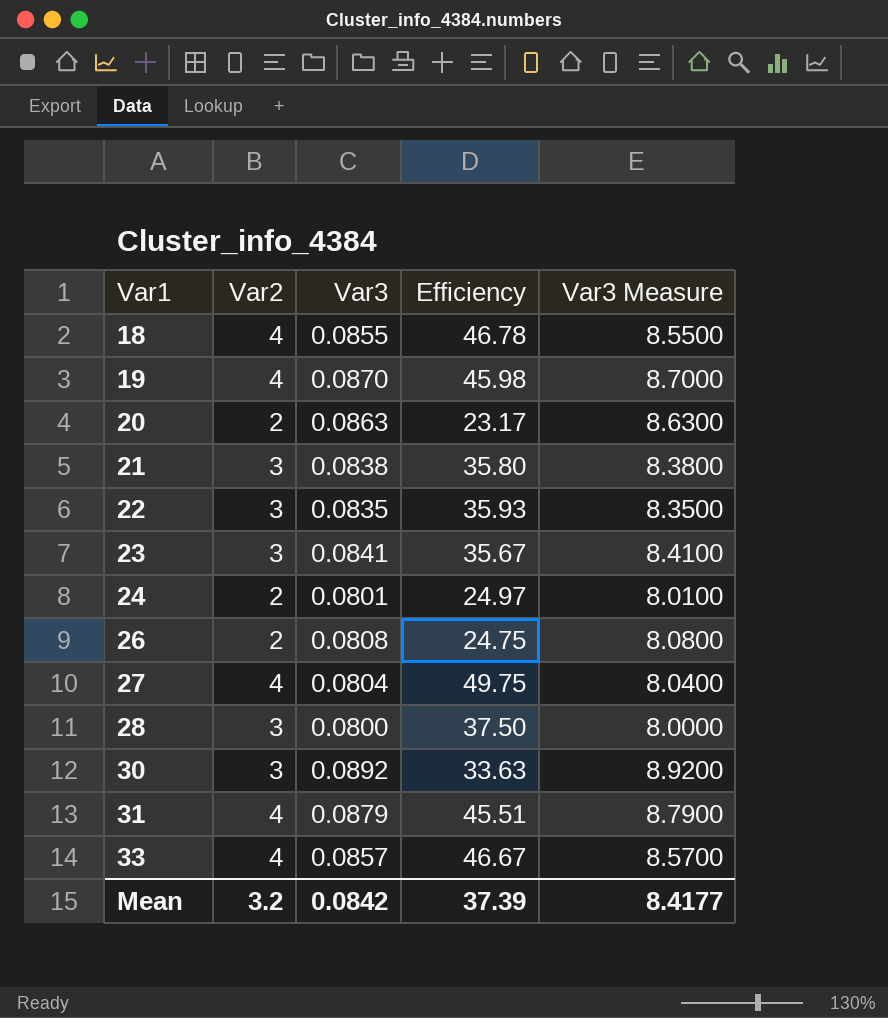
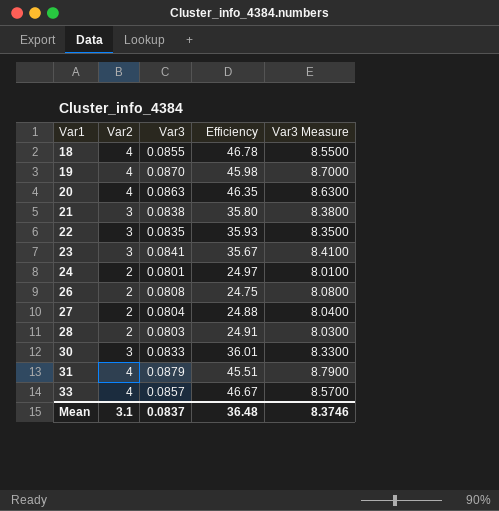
20 | Var2: 2 -> 4
20 | Efficiency: 23.17 -> 46.35
27 | Var2: 4 -> 2
27 | Efficiency: 49.75 -> 24.88
28 | Var2: 3 -> 2
28 | Var3: 0.0800 -> 0.0803
28 | Efficiency: 37.50 -> 24.91
28 | Var3 Measure: 8.0000 -> 8.0300
30 | Var3: 0.0892 -> 0.0833
30 | Efficiency: 33.63 -> 36.01
30 | Var3 Measure: 8.9200 -> 8.3300
Mean | Var2: 3.2 -> 3.1
Mean | Var3: 0.0842 -> 0.0837
Mean | Efficiency: 37.39 -> 36.48
Mean | Var3 Measure: 8.4177 -> 8.3746

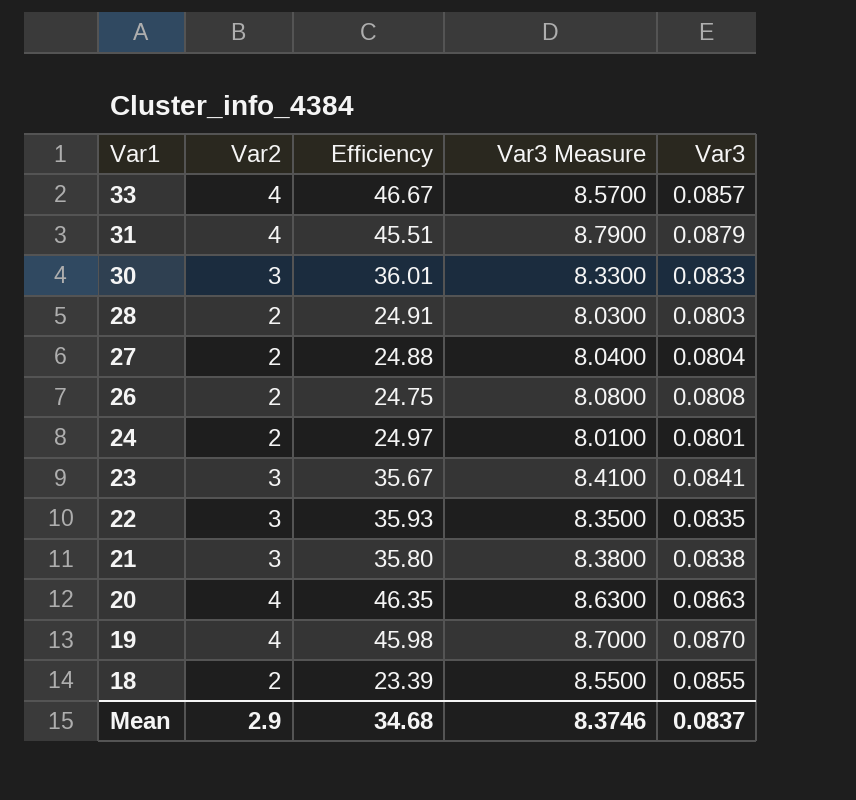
row order: Var1 ascending -> Var1 descending
column Var3 | position: 3 -> 5
18 | Var2: 4 -> 2
18 | Efficiency: 46.78 -> 23.39
Mean | Var2: 3.1 -> 2.9
Mean | Efficiency: 36.48 -> 34.68

